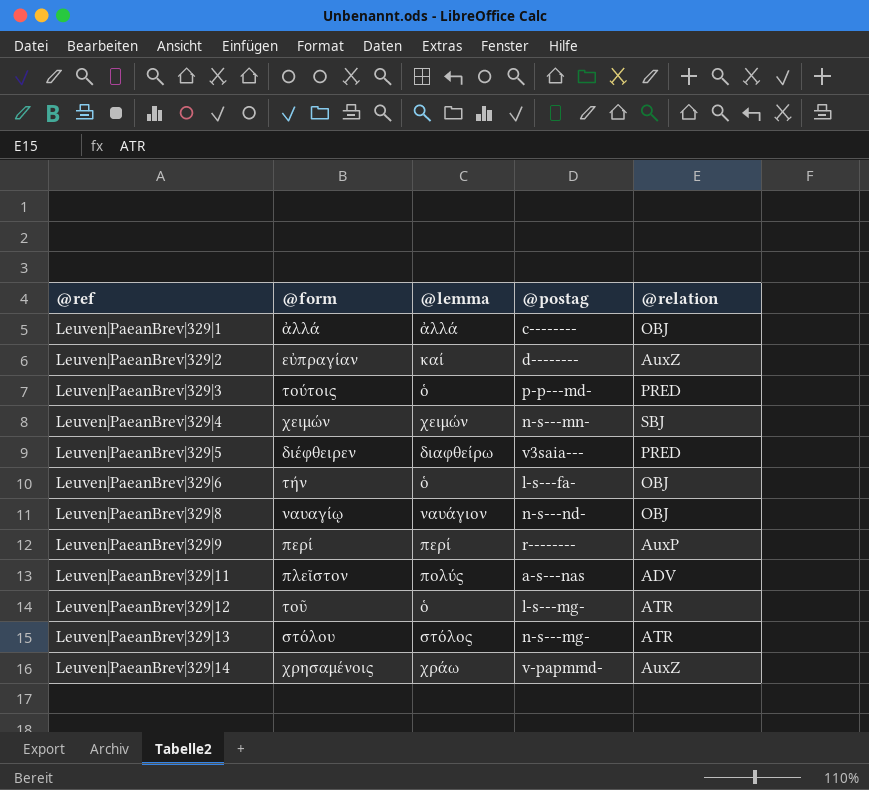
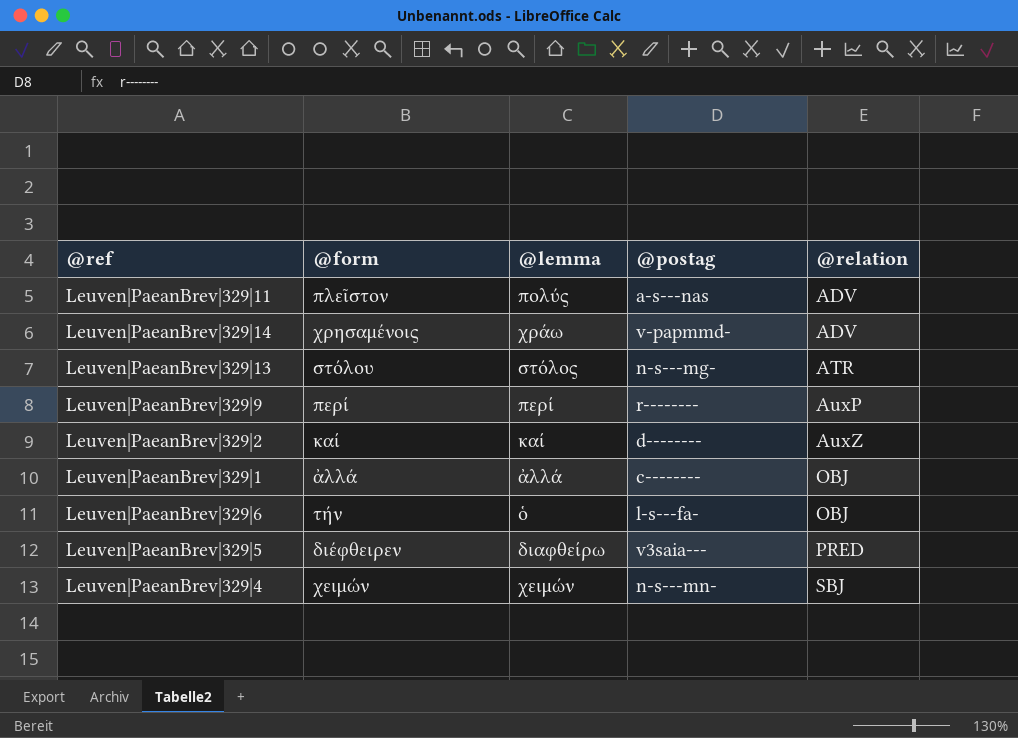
row order: @ref ascending -> @relation ascending
row Leuven|PaeanBrev|329|3: τούτοις | ὁ | p-p---md- | PRED -> none
row Leuven|PaeanBrev|329|8: ναυαγίῳ | ναυάγιον | n-s---nd- | OBJ -> none
row Leuven|PaeanBrev|329|12: τοῦ | ὁ | l-s---mg- | ATR -> none
Leuven|PaeanBrev|329|14 | @relation: AuxZ -> ADV
Leuven|PaeanBrev|329|2 | @form: εὐπραγίαν -> καί

